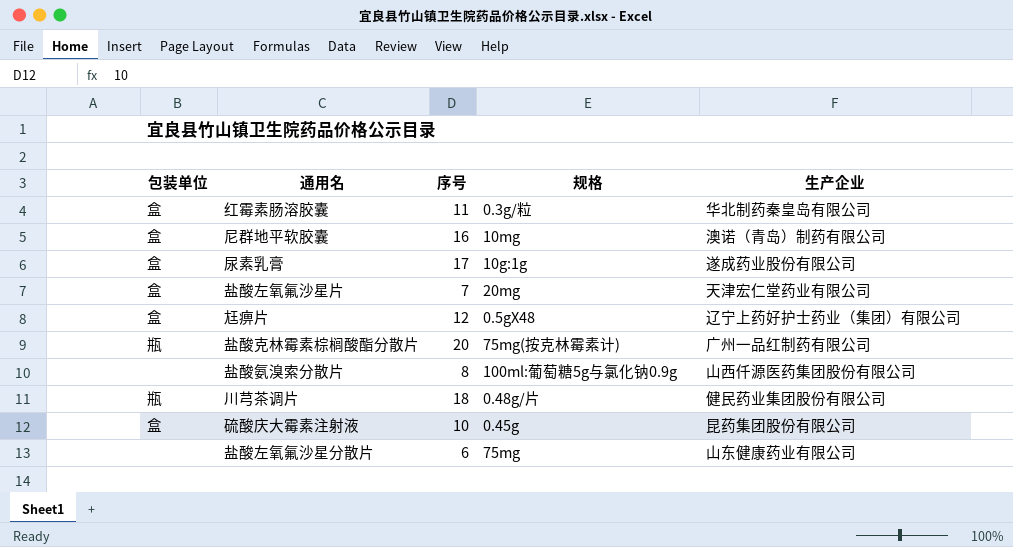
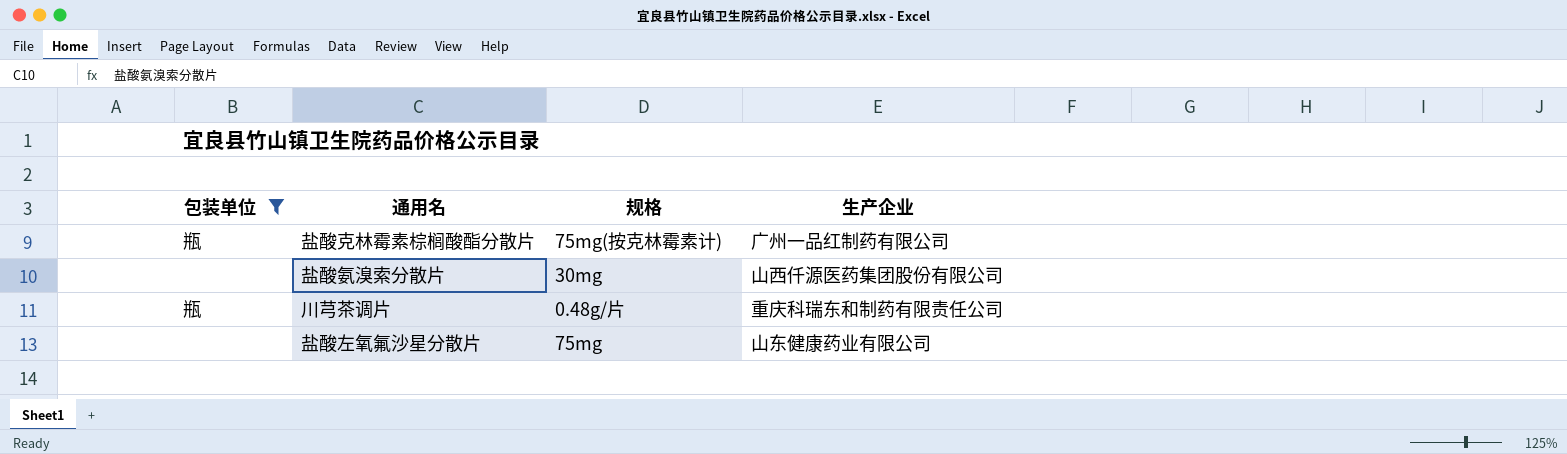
filter: none -> 包装单位 != 盒
column 序号 | position: 3 -> none
盐酸氨溴索分散片 | 规格: 100ml:葡萄糖5g与氯化钠0.9g -> 30mg
川芎茶调片 | 生产企业: 健民药业集团股份有限公司 -> 重庆科瑞东和制药有限责任公司

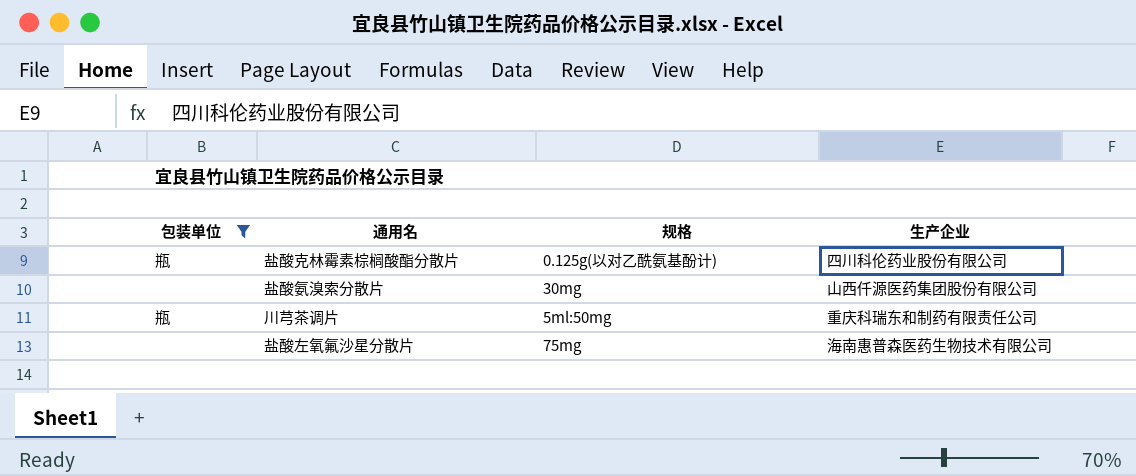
盐酸克林霉素棕榈酸酯分散片 | 规格: 75mg(按克林霉素计) -> 0.125g(以对乙酰氨基酚计)
盐酸克林霉素棕榈酸酯分散片 | 生产企业: 广州一品红制药有限公司 -> 四川科伦药业股份有限公司
川芎茶调片 | 规格: 0.48g/片 -> 5ml:50mg
盐酸左氧氟沙星分散片 | 生产企业: 山东健康药业有限公司 -> 海南惠普森医药生物技术有限公司

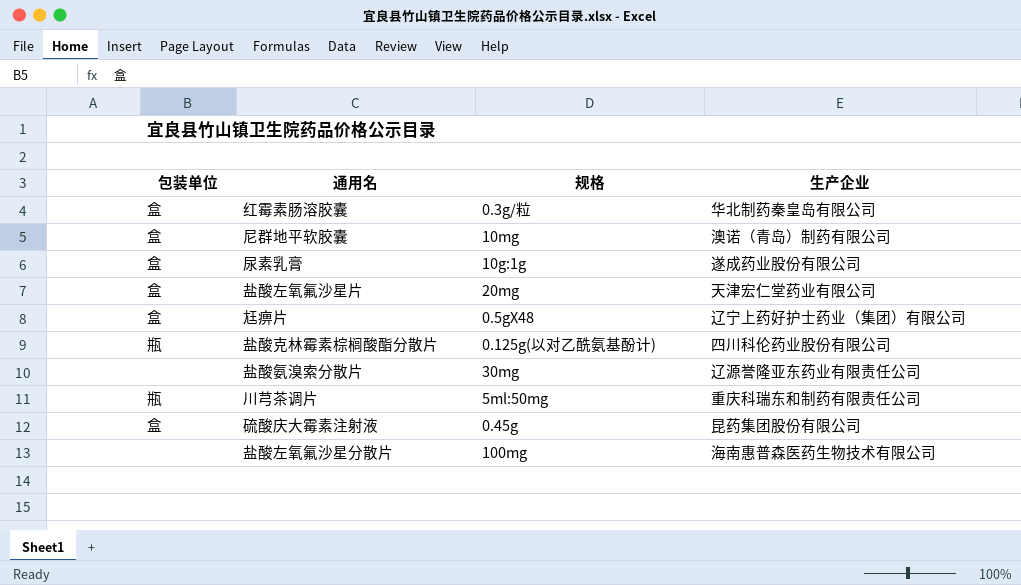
filter: 包装单位 != 盒 -> none
盐酸氨溴索分散片 | 生产企业: 山西仟源医药集团股份有限公司 -> 辽源誉隆亚东药业有限责任公司
盐酸左氧氟沙星分散片 | 规格: 75mg -> 100mg

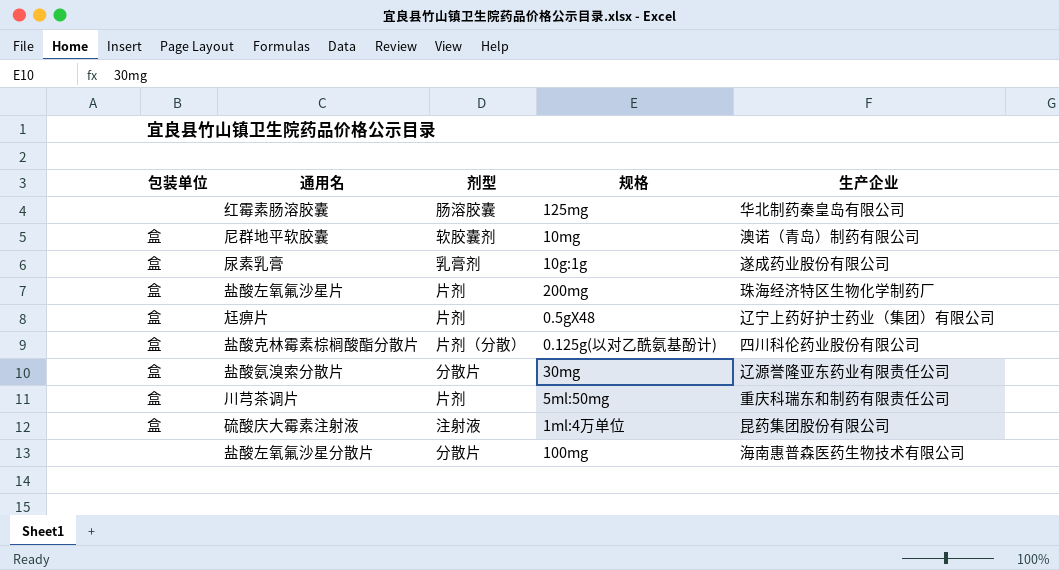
column 剂型 | position: none -> 3
红霉素肠溶胶囊 | 包装单位: 盒 -> none
红霉素肠溶胶囊 | 规格: 0.3g/粒 -> 125mg
盐酸左氧氟沙星片 | 规格: 20mg -> 200mg
盐酸左氧氟沙星片 | 生产企业: 天津宏仁堂药业有限公司 -> 珠海经济特区生物化学制药厂
盐酸克林霉素棕榈酸酯分散片 | 包装单位: 瓶 -> 盒
盐酸氨溴索分散片 | 包装单位: none -> 盒
川芎茶调片 | 包装单位: 瓶 -> 盒
硫酸庆大霉素注射液 | 规格: 0.45g -> 1ml:4万单位

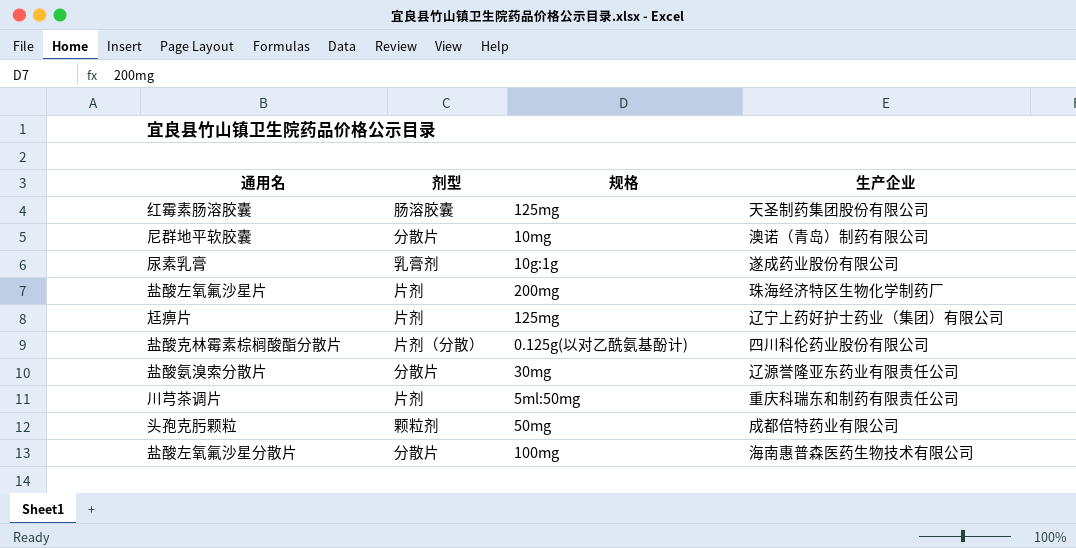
column 包装单位 | position: 1 -> none
row 硫酸庆大霉素注射液: 盒 | 注射液 | 1ml:4万单位 | 昆药集团股份有限公司 -> none
红霉素肠溶胶囊 | 生产企业: 华北制药秦皇岛有限公司 -> 天圣制药集团股份有限公司
尼群地平软胶囊 | 剂型: 软胶囊剂 -> 分散片
尪痹片 | 规格: 0.5gX48 -> 125mg
row 头孢克肟颗粒: none -> 颗粒剂 | 50mg | 成都倍特药业有限公司

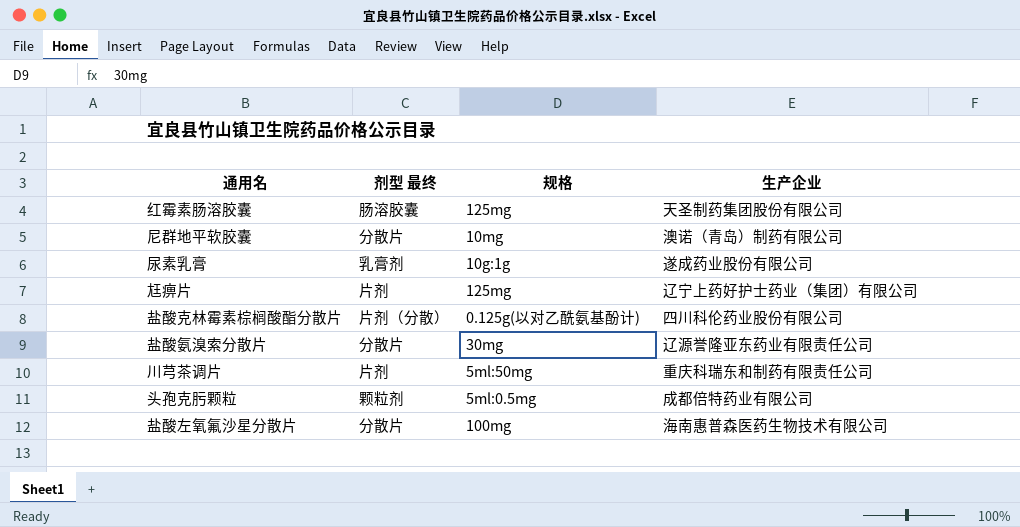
column name: 剂型 -> 剂型 最终
row 盐酸左氧氟沙星片: 片剂 | 200mg | 珠海经济特区生物化学制药厂 -> none
头孢克肟颗粒 | 规格: 50mg -> 5ml:0.5mg

